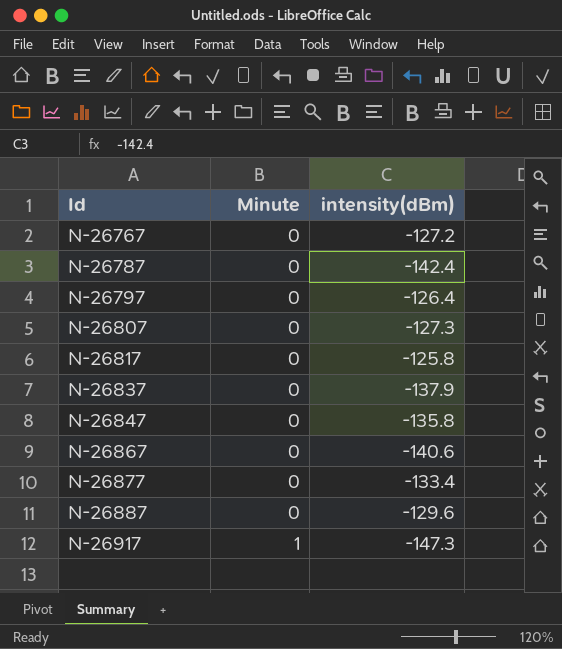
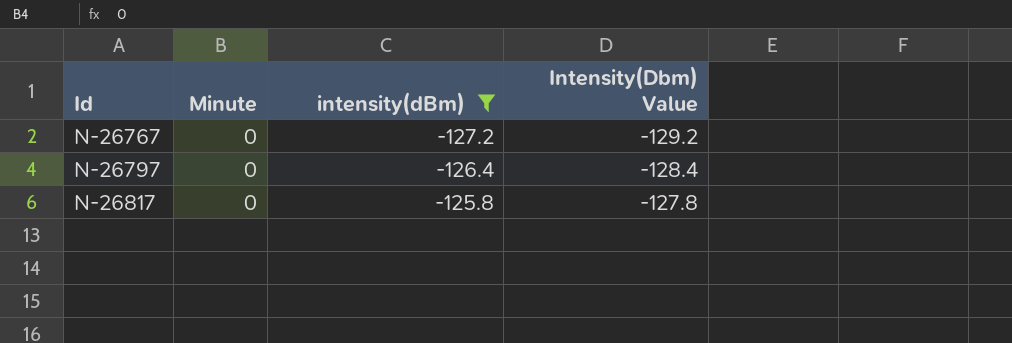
filter: none -> intensity(dBm) >= -127.2
column Intensity(Dbm) Value | formula: none -> [intensity(dBm)] - 2

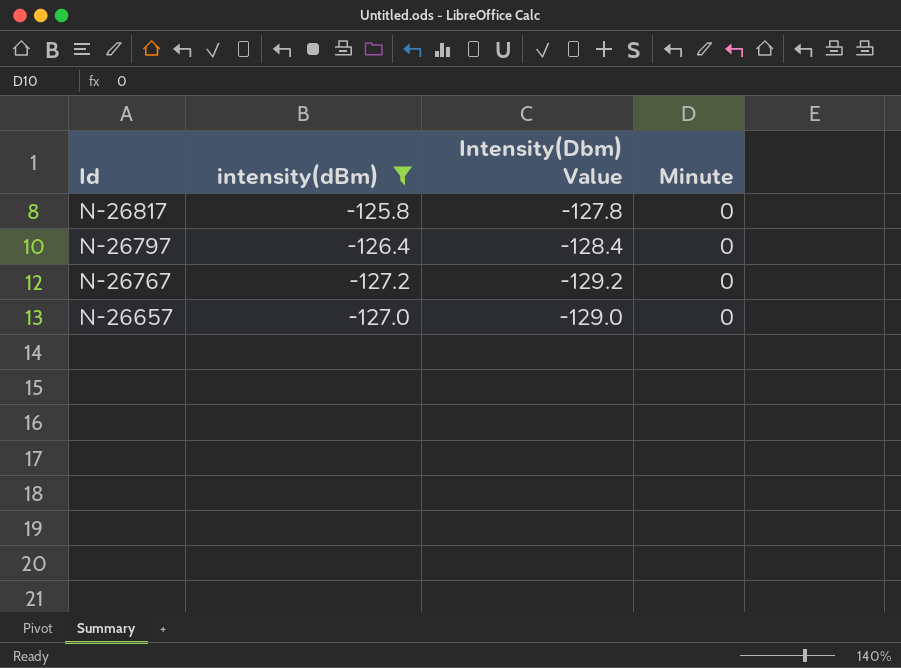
row order: Id ascending -> Id descending
column Minute | position: 2 -> 4
row N-26657: none -> -127.0 | -129.0 | 0

